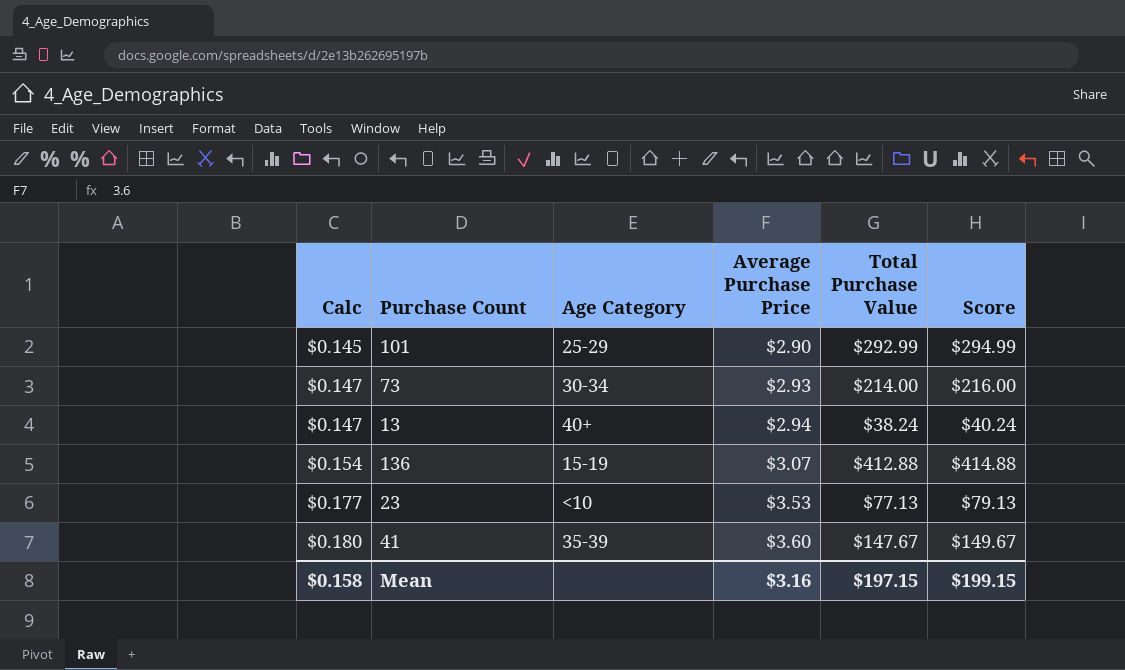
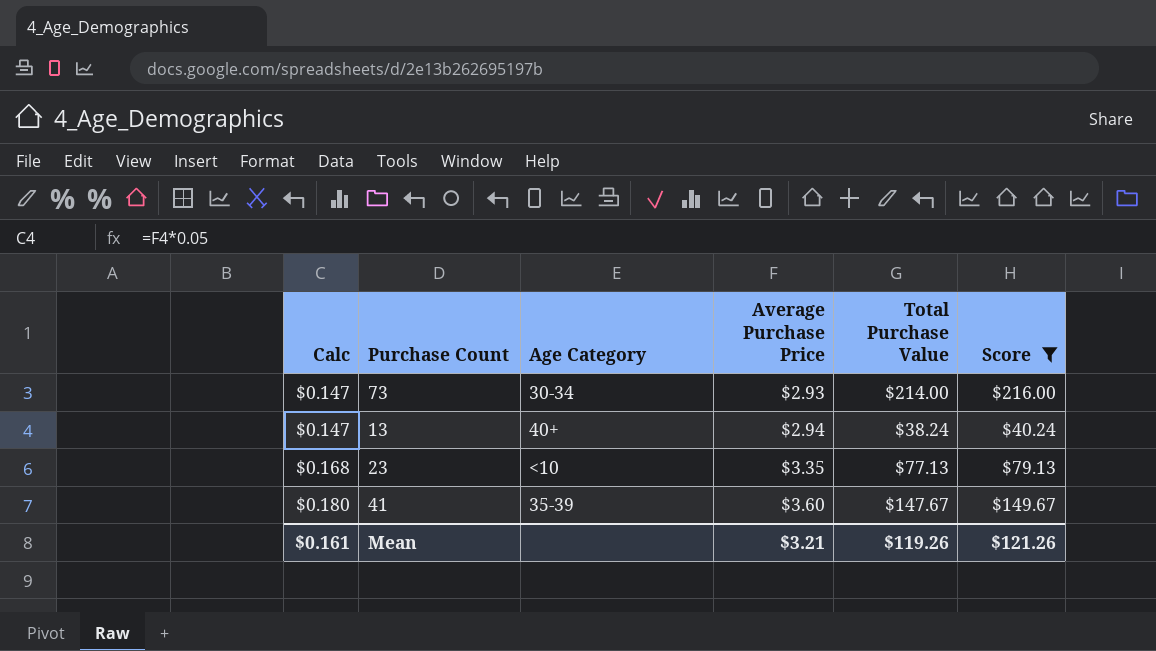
filter: none -> Score <= $216.00
23 | Calc: $0.177 -> $0.168
23 | Average Purchase Price: $3.53 -> $3.35
Mean | Calc: $0.158 -> $0.161
Mean | Average Purchase Price: $3.16 -> $3.21
Mean | Total Purchase Value: $197.15 -> $119.26
Mean | Score: $199.15 -> $121.26

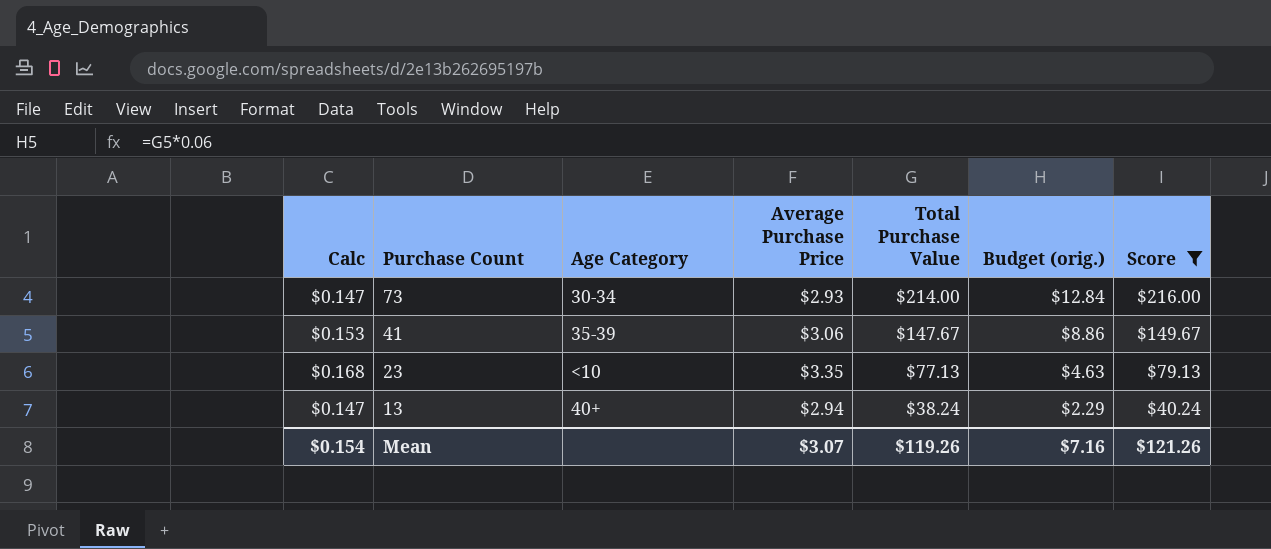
row order: Calc ascending -> Purchase Count descending
column Budget (orig.) | formula: none -> [Total Purchase Value] * 0.06
41 | Calc: $0.180 -> $0.153
41 | Average Purchase Price: $3.60 -> $3.06
Mean | Calc: $0.161 -> $0.154
Mean | Average Purchase Price: $3.21 -> $3.07

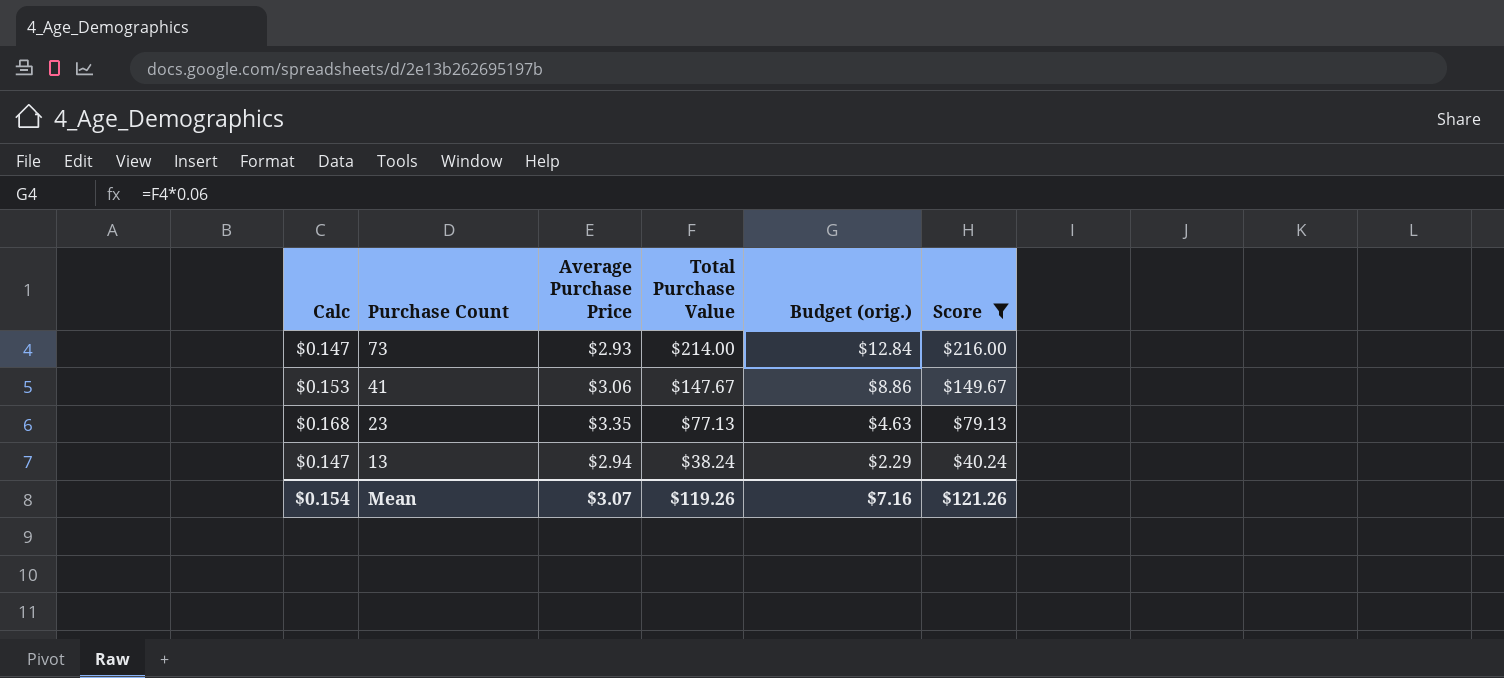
column Age Category | position: 3 -> none

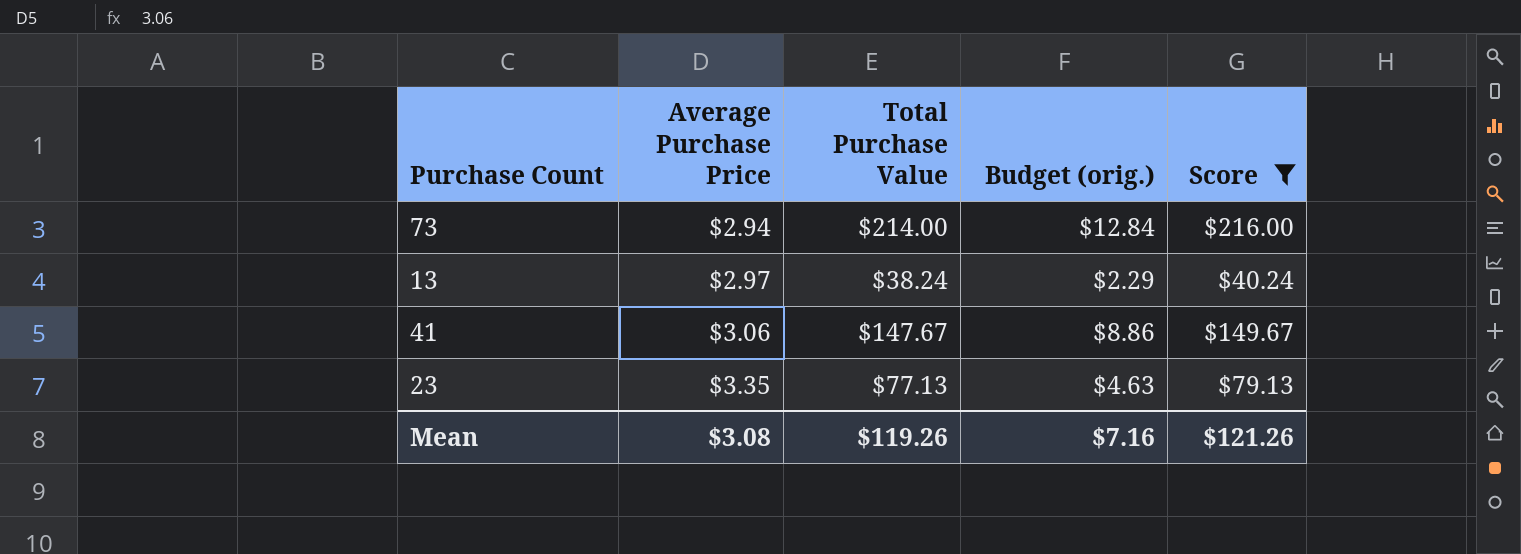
row order: Purchase Count descending -> Average Purchase Price ascending
column Calc | formula: [Average Purchase Price] * 0.05 -> none
73 | Average Purchase Price: $2.93 -> $2.94
13 | Average Purchase Price: $2.94 -> $2.97
Mean | Average Purchase Price: $3.07 -> $3.08

